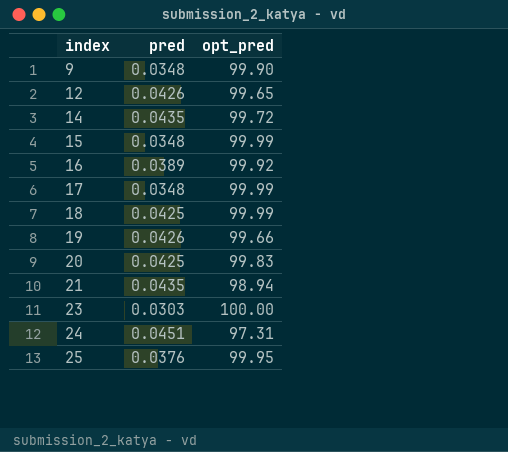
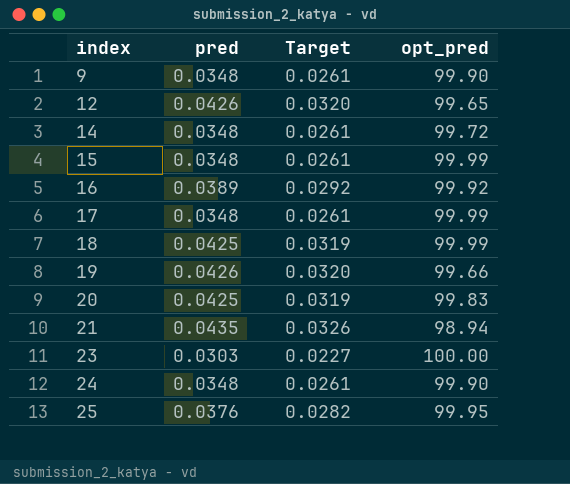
column Target | formula: none -> [pred] * 0.75
14 | pred: 0.0435 -> 0.0348
24 | pred: 0.0451 -> 0.0348
24 | opt_pred: 97.31 -> 99.90

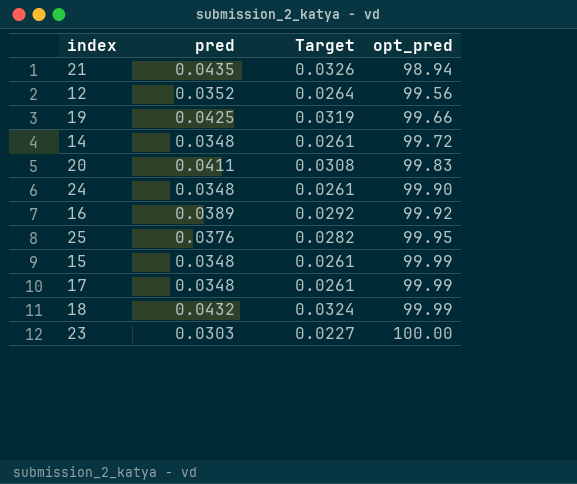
row order: index ascending -> opt_pred ascending
row 9: 0.0348 | 0.0261 | 99.90 -> none
12 | pred: 0.0426 -> 0.0352
12 | Target: 0.0320 -> 0.0264
12 | opt_pred: 99.65 -> 99.56
19 | pred: 0.0426 -> 0.0425
19 | Target: 0.0320 -> 0.0319
20 | pred: 0.0425 -> 0.0411
20 | Target: 0.0319 -> 0.0308
18 | pred: 0.0425 -> 0.0432
18 | Target: 0.0319 -> 0.0324

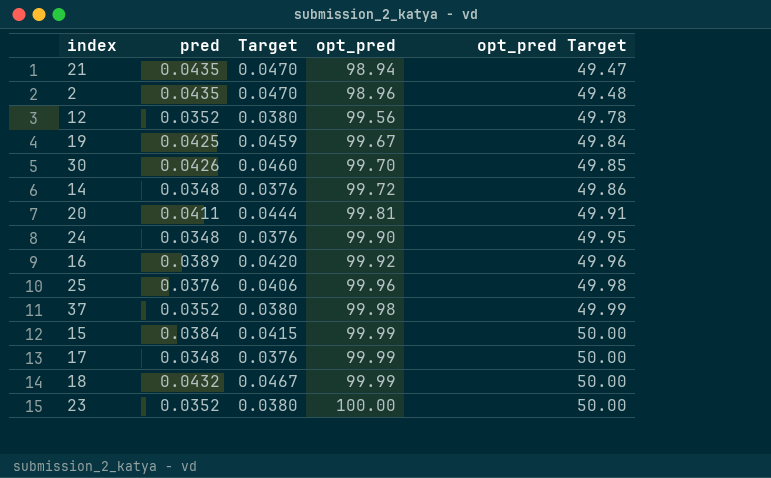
column Target | formula: [pred] * 0.75 -> [pred] * 1.08
column opt_pred Target | formula: none -> [opt_pred] * 0.5
row 2: none -> 0.0435 | 0.0470 | 98.96 | 49.48
19 | opt_pred: 99.66 -> 99.67
row 30: none -> 0.0426 | 0.0460 | 99.70 | 49.85
20 | opt_pred: 99.83 -> 99.81
25 | opt_pred: 99.95 -> 99.96
row 37: none -> 0.0352 | 0.0380 | 99.98 | 49.99
15 | pred: 0.0348 -> 0.0384
23 | pred: 0.0303 -> 0.0352

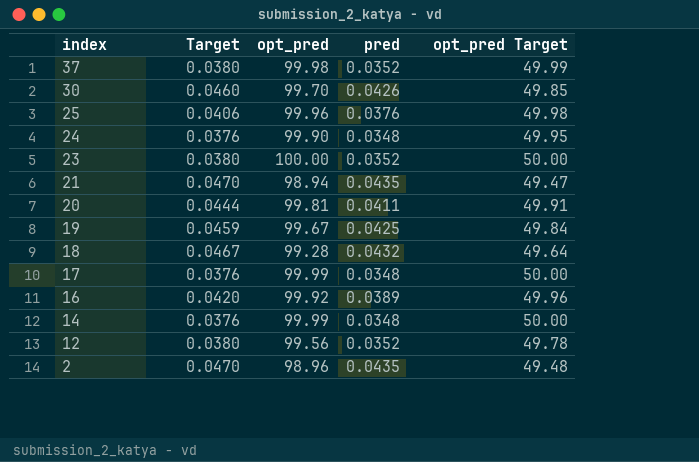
row order: opt_pred ascending -> index descending
column pred | position: 2 -> 4
row 15: 0.0384 | 0.0415 | 99.99 | 50.00 -> none
18 | opt_pred: 99.99 -> 99.28
18 | opt_pred Target: 50.00 -> 49.64
14 | opt_pred: 99.72 -> 99.99
14 | opt_pred Target: 49.86 -> 50.00

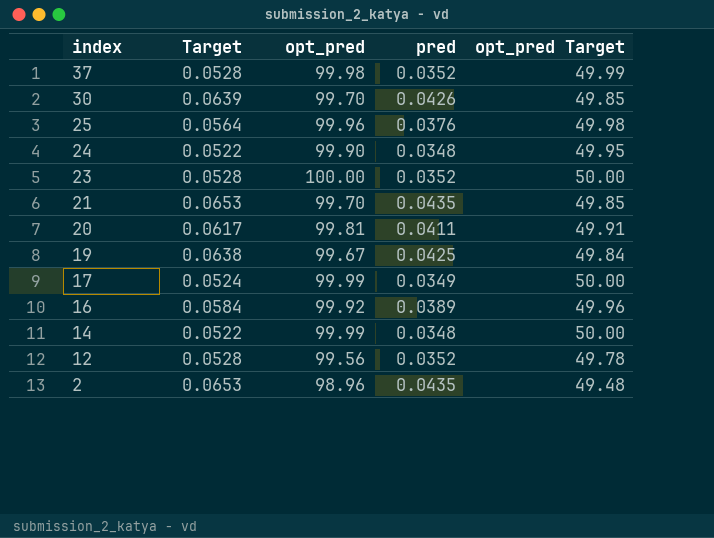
column Target | formula: [pred] * 1.08 -> [pred] * 1.5
row 18: 0.0467 | 99.28 | 0.0432 | 49.64 -> none
21 | opt_pred: 98.94 -> 99.70
21 | opt_pred Target: 49.47 -> 49.85
17 | pred: 0.0348 -> 0.0349

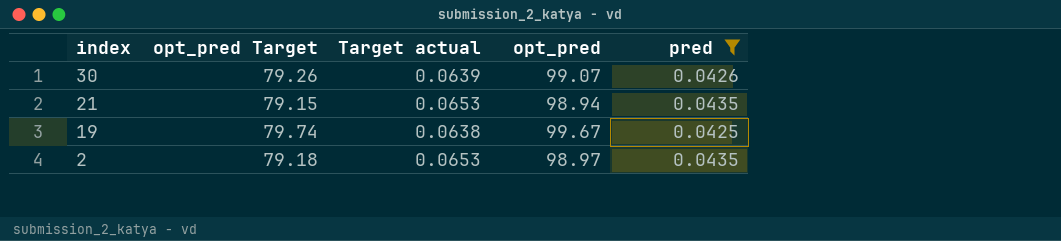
filter: none -> pred >= 0.0425
column opt_pred Target | formula: [opt_pred] * 0.5 -> [opt_pred] * 0.8
column opt_pred Target | position: 5 -> 2
column name: Target -> Target actual
30 | opt_pred: 99.70 -> 99.07
21 | opt_pred: 99.70 -> 98.94
2 | opt_pred: 98.96 -> 98.97

